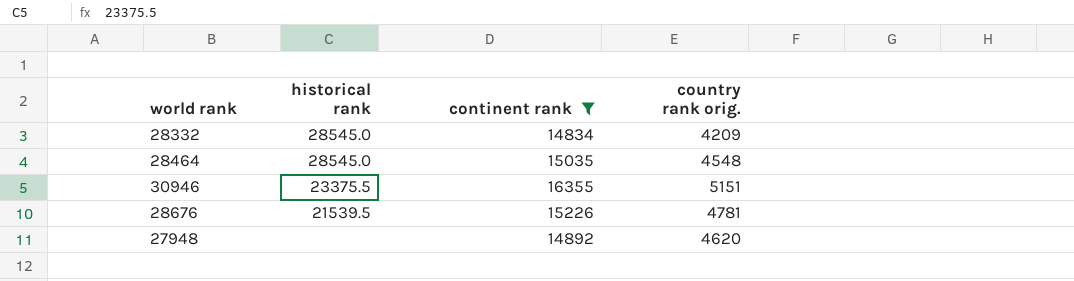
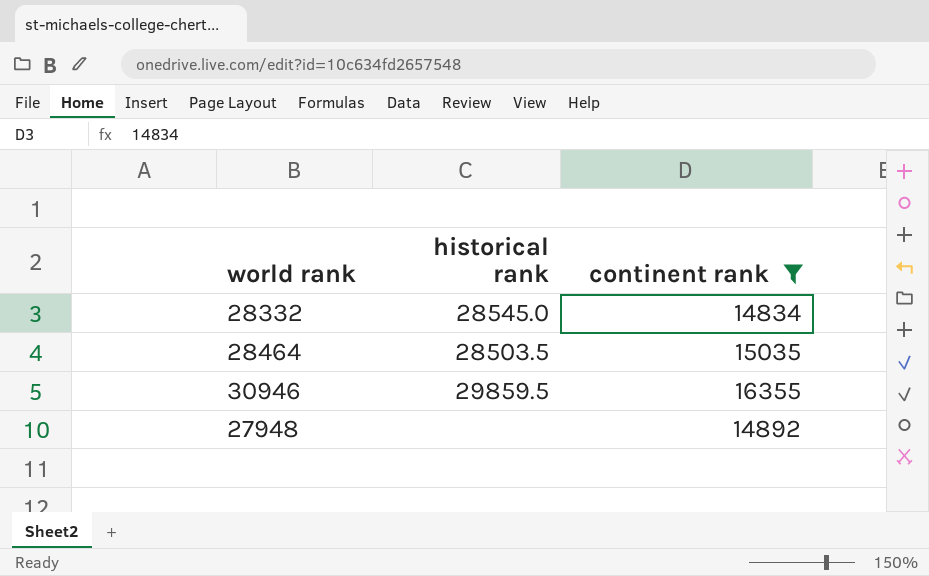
column country rank orig. | position: 4 -> none
row 28676: 21539.5 | 15226 | 4781 -> none
28464 | historical rank: 28545.0 -> 28503.5
30946 | historical rank: 23375.5 -> 29859.5

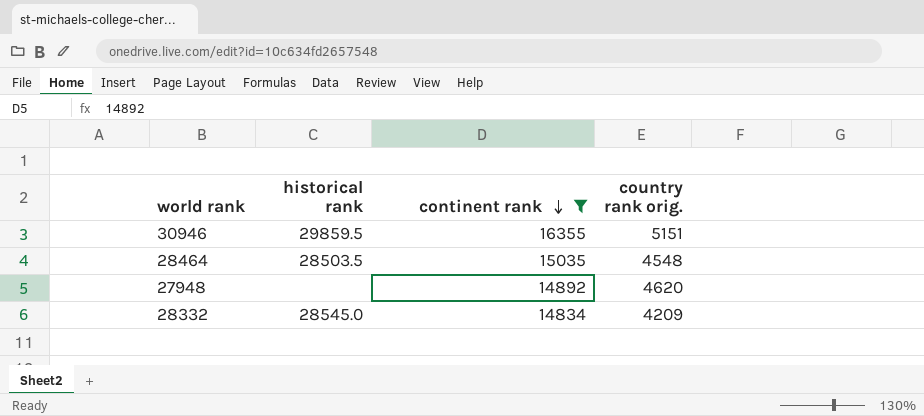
row order: none -> continent rank descending
column country rank orig. | position: none -> 4

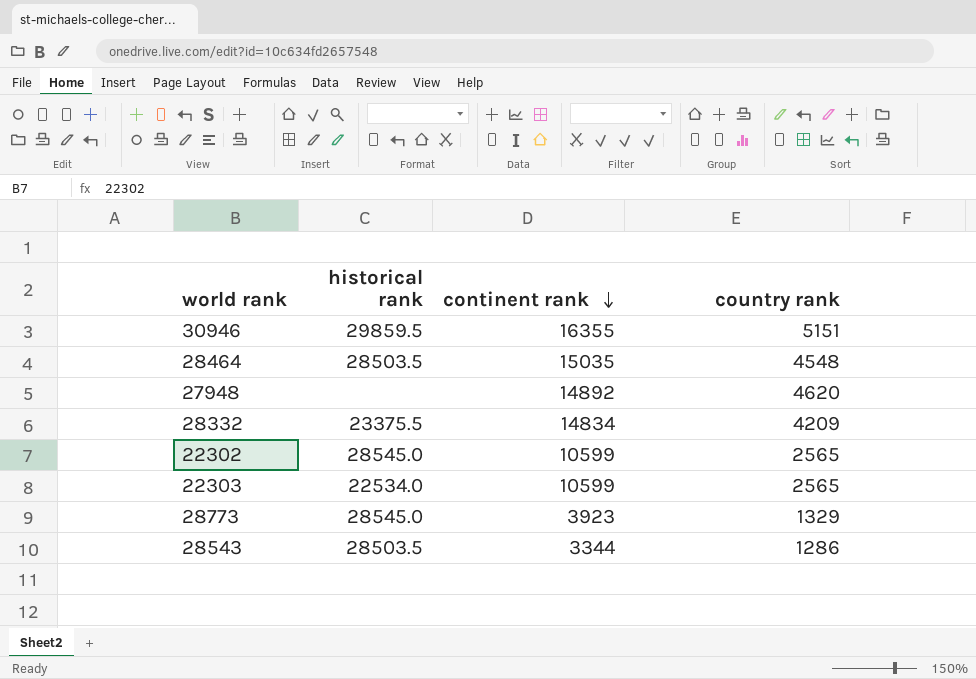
filter: continent rank >= 14834 -> none
column name: country rank orig. -> country rank
28332 | historical rank: 28545.0 -> 23375.5

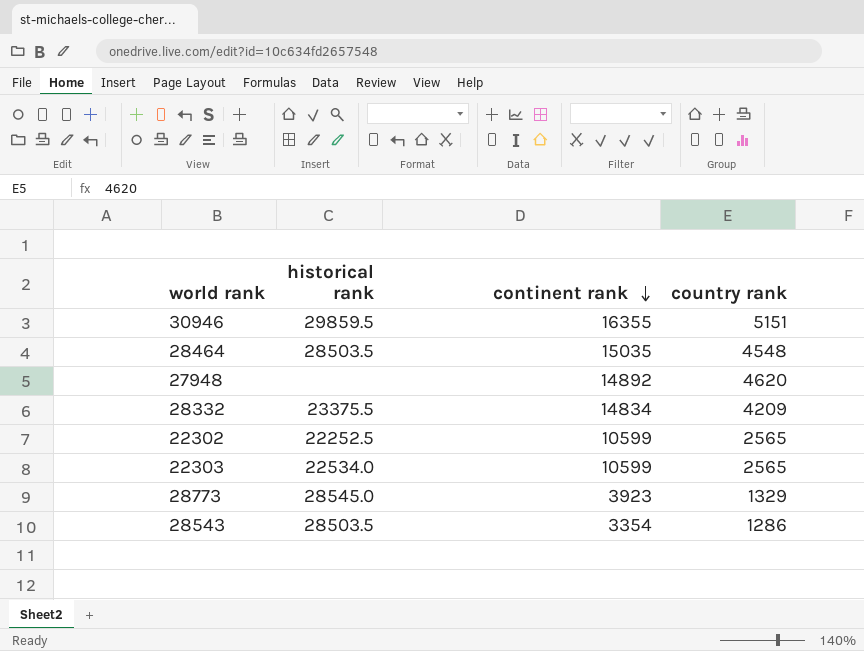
22302 | historical rank: 28545.0 -> 22252.5
28543 | continent rank: 3344 -> 3354

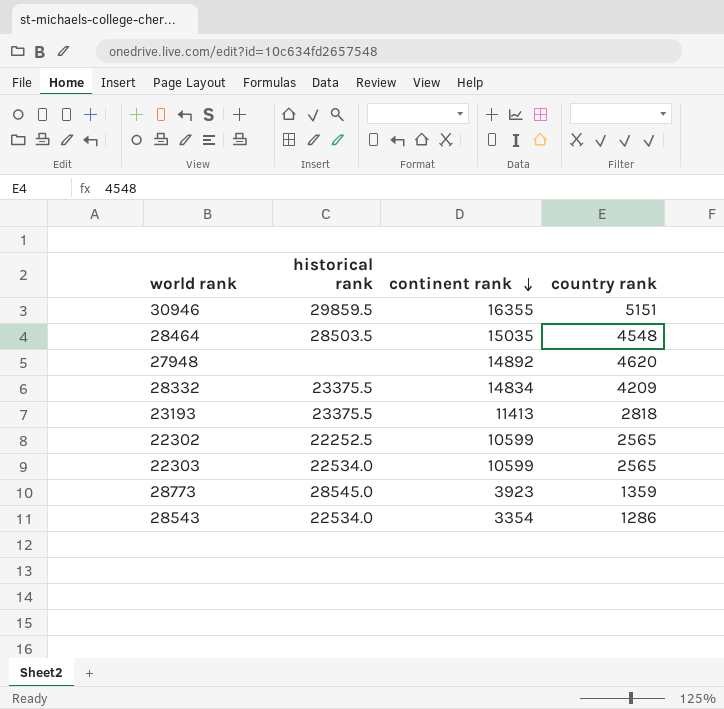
row 23193: none -> 23375.5 | 11413 | 2818
28773 | country rank: 1329 -> 1359
28543 | historical rank: 28503.5 -> 22534.0

